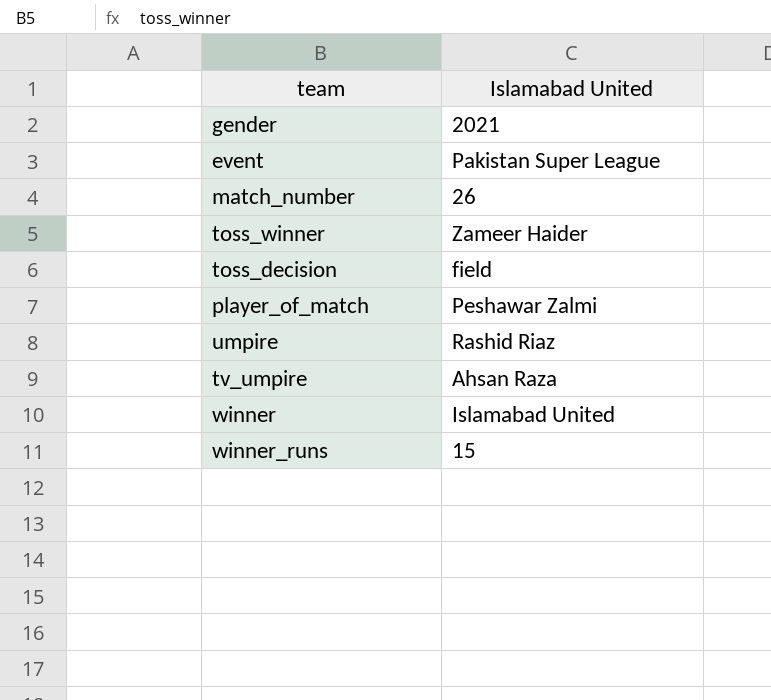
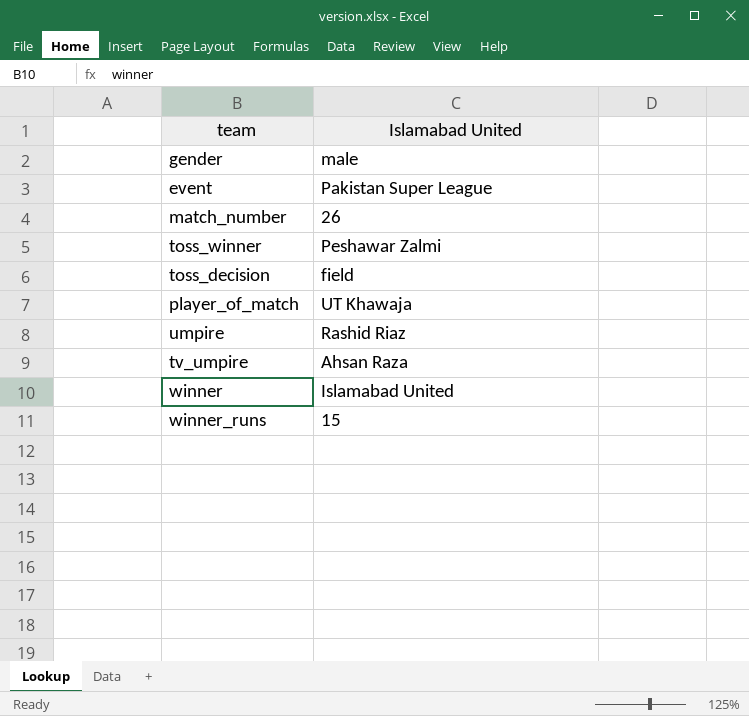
gender | Islamabad United: 2021 -> male
toss_winner | Islamabad United: Zameer Haider -> Peshawar Zalmi
player_of_match | Islamabad United: Peshawar Zalmi -> UT Khawaja

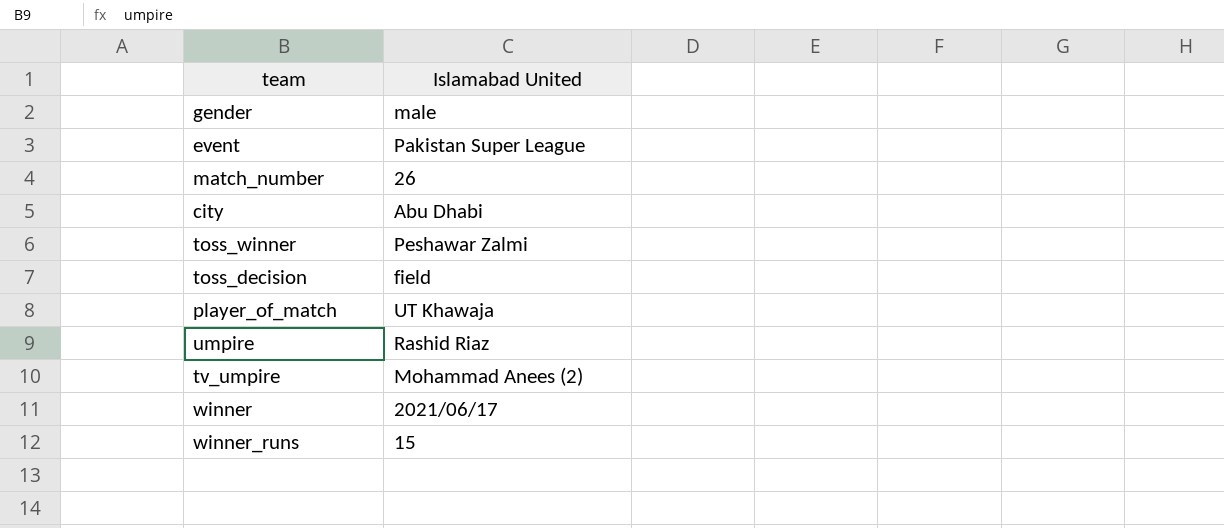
row city: none -> Abu Dhabi
tv_umpire | Islamabad United: Ahsan Raza -> Mohammad Anees (2)
winner | Islamabad United: Islamabad United -> 2021/06/17

